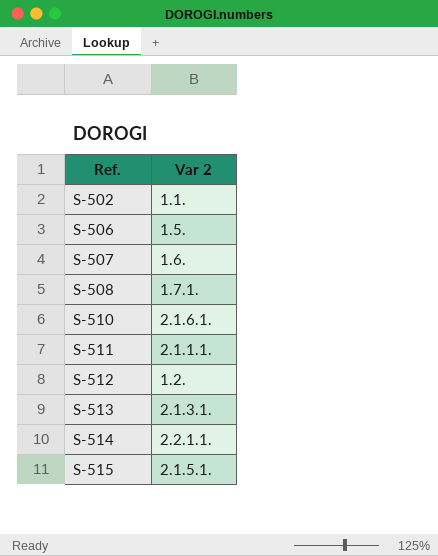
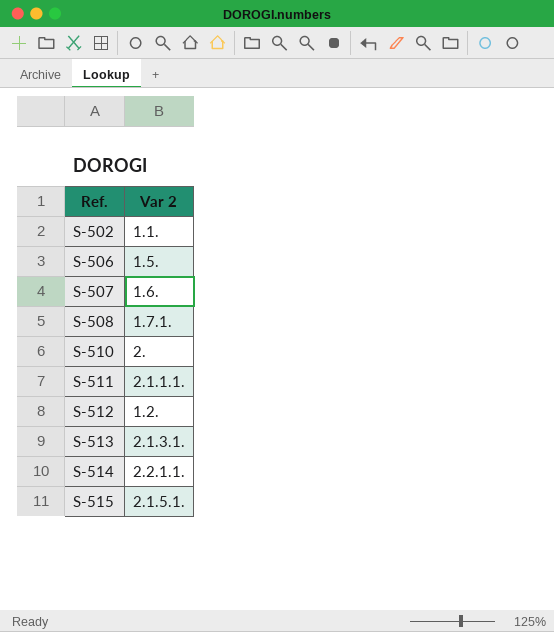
S-510 | Var 2: 2.1.6.1. -> 2.

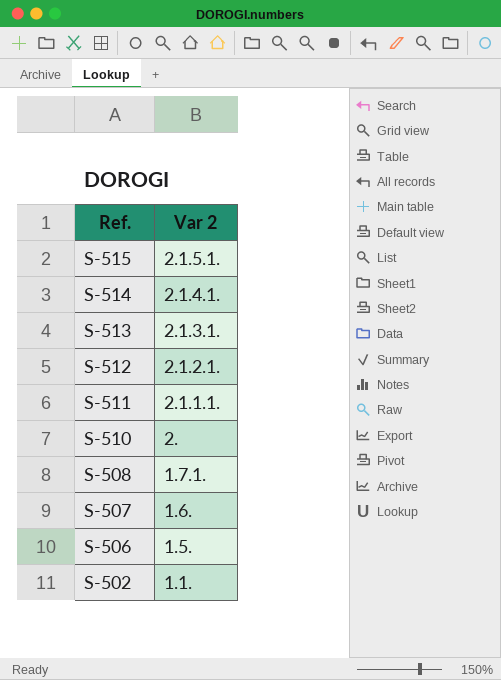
row order: Ref. ascending -> Ref. descending
S-514 | Var 2: 2.2.1.1. -> 2.1.4.1.
S-512 | Var 2: 1.2. -> 2.1.2.1.

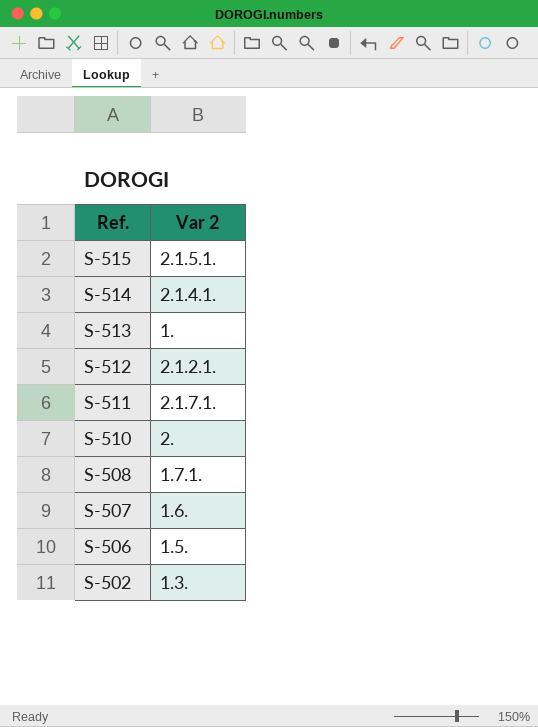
S-513 | Var 2: 2.1.3.1. -> 1.
S-511 | Var 2: 2.1.1.1. -> 2.1.7.1.
S-502 | Var 2: 1.1. -> 1.3.

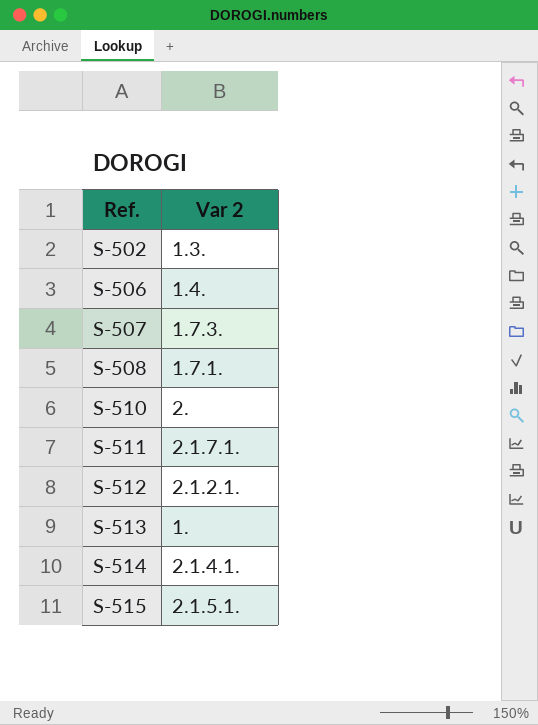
row order: Ref. descending -> Ref. ascending
S-506 | Var 2: 1.5. -> 1.4.
S-507 | Var 2: 1.6. -> 1.7.3.

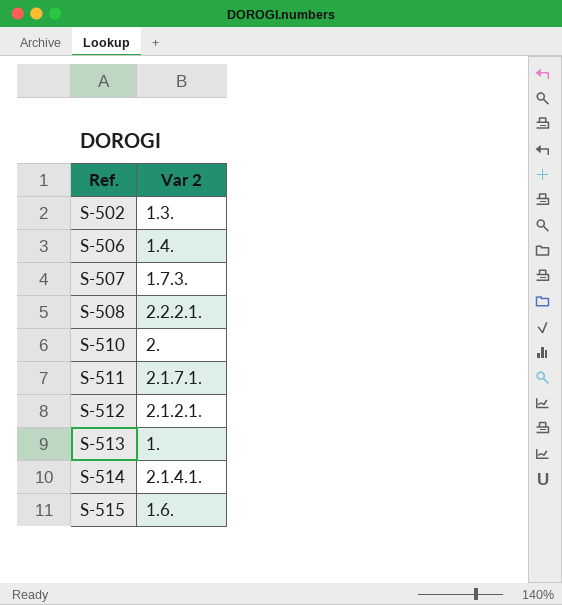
S-508 | Var 2: 1.7.1. -> 2.2.2.1.
S-515 | Var 2: 2.1.5.1. -> 1.6.

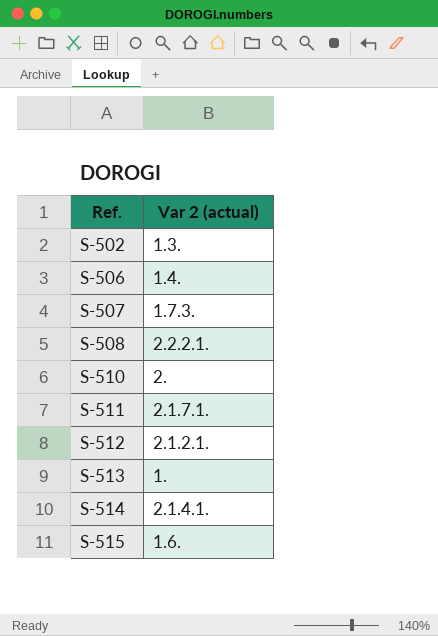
column name: Var 2 -> Var 2 (actual)

